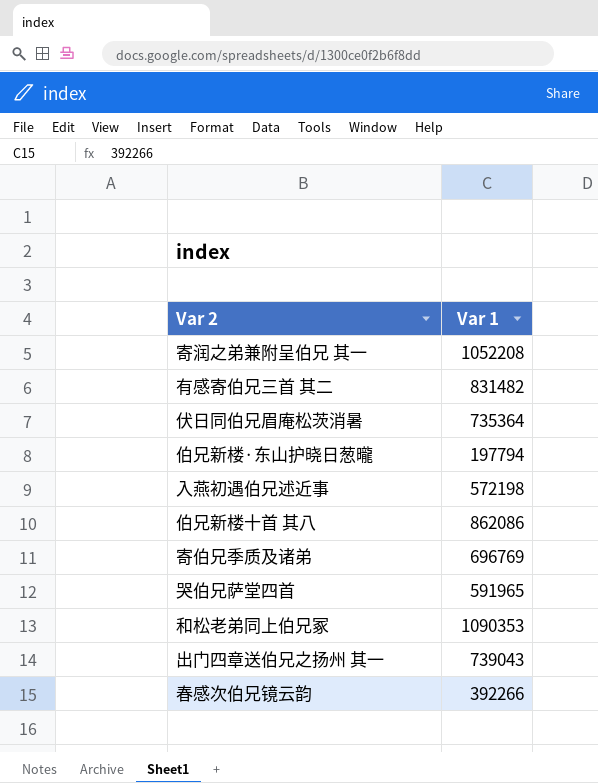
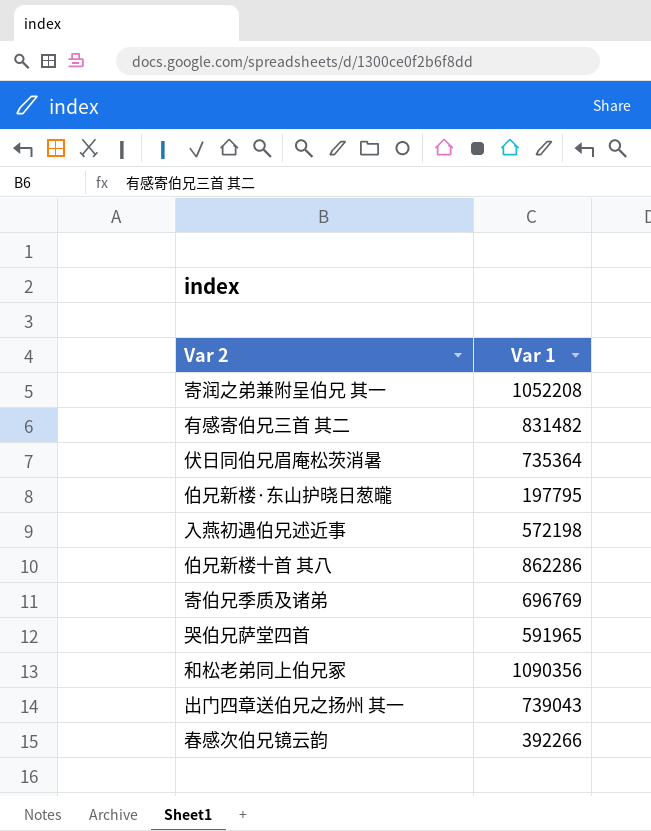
伯兄新楼·东山护晓日葱曨 | Var 1: 197794 -> 197795
伯兄新楼十首 其八 | Var 1: 862086 -> 862286
和松老弟同上伯兄冢 | Var 1: 1090353 -> 1090356

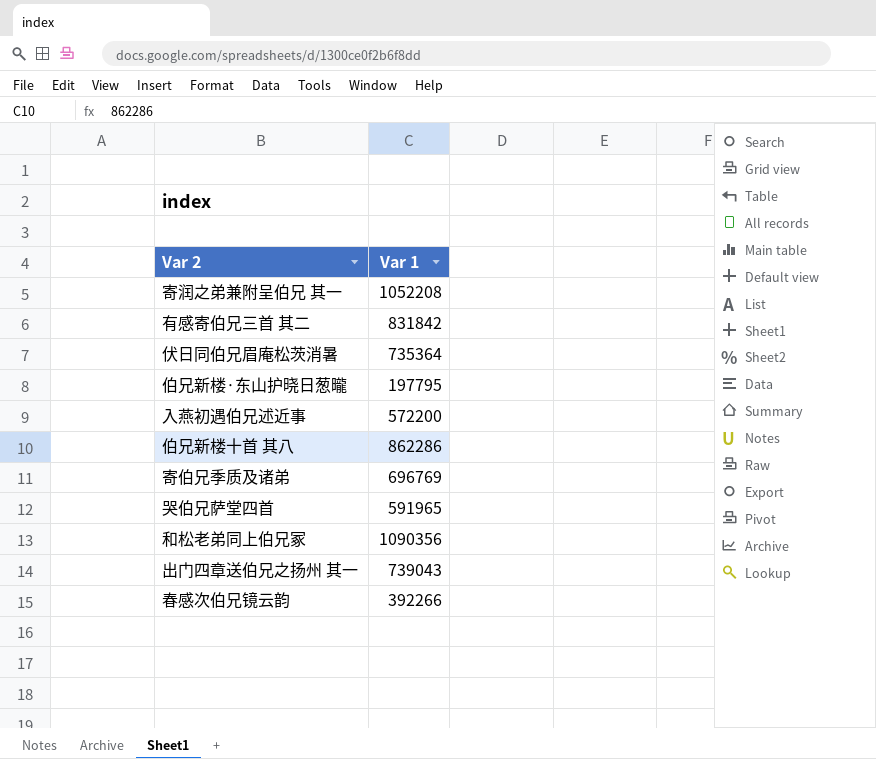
有感寄伯兄三首 其二 | Var 1: 831482 -> 831842
入燕初遇伯兄述近事 | Var 1: 572198 -> 572200

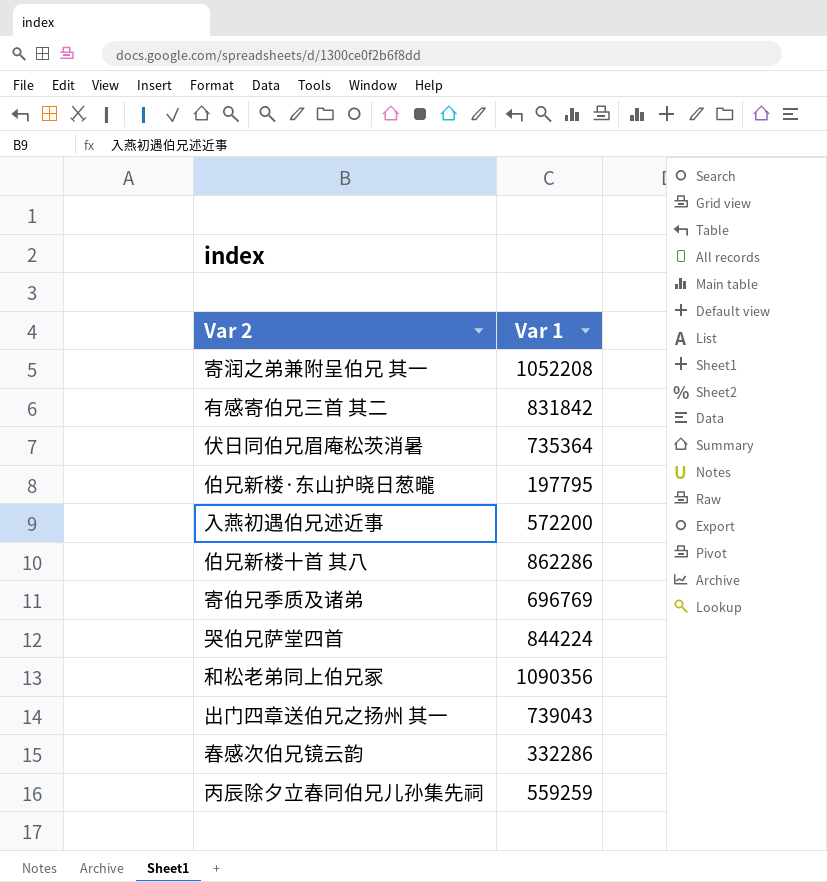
哭伯兄萨堂四首 | Var 1: 591965 -> 844224
春感次伯兄镜云韵 | Var 1: 392266 -> 332286
row 丙辰除夕立春同伯兄儿孙集先祠: none -> 559259

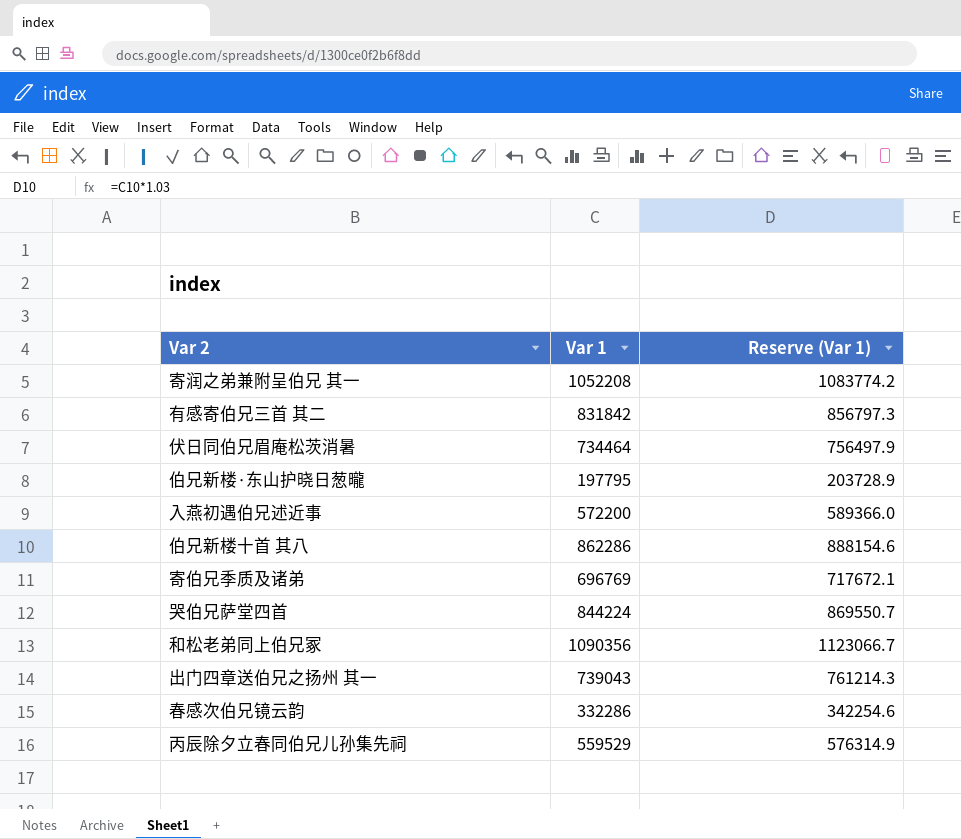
column Reserve (Var 1) | formula: none -> [Var 1] * 1.03
伏日同伯兄眉庵松茨消暑 | Var 1: 735364 -> 734464
丙辰除夕立春同伯兄儿孙集先祠 | Var 1: 559259 -> 559529

